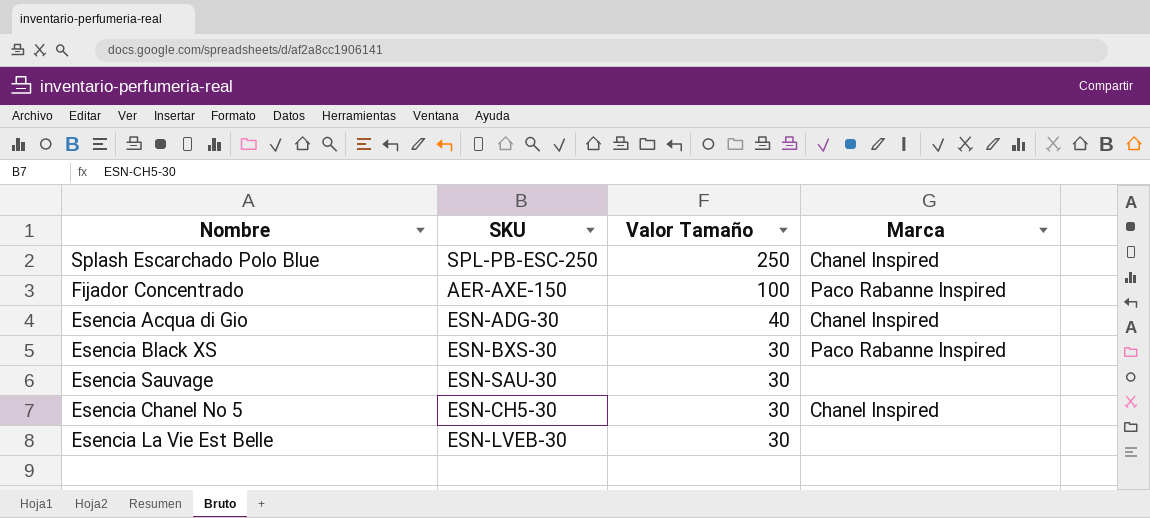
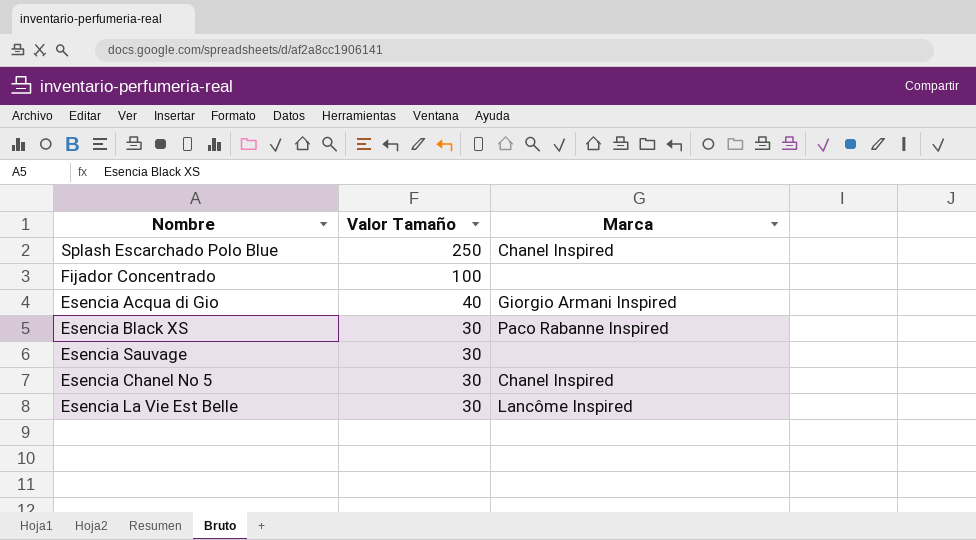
column SKU | position: 2 -> none
Fijador Concentrado | Marca: Paco Rabanne Inspired -> none
Esencia Acqua di Gio | Marca: Chanel Inspired -> Giorgio Armani Inspired
Esencia La Vie Est Belle | Marca: none -> Lancôme Inspired

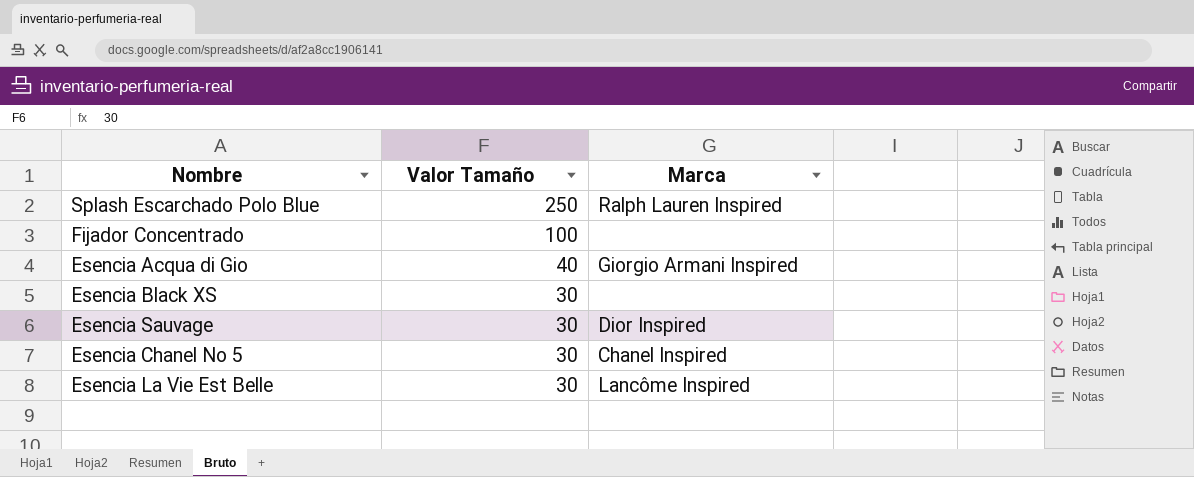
Splash Escarchado Polo Blue | Marca: Chanel Inspired -> Ralph Lauren Inspired
Esencia Black XS | Marca: Paco Rabanne Inspired -> none
Esencia Sauvage | Marca: none -> Dior Inspired

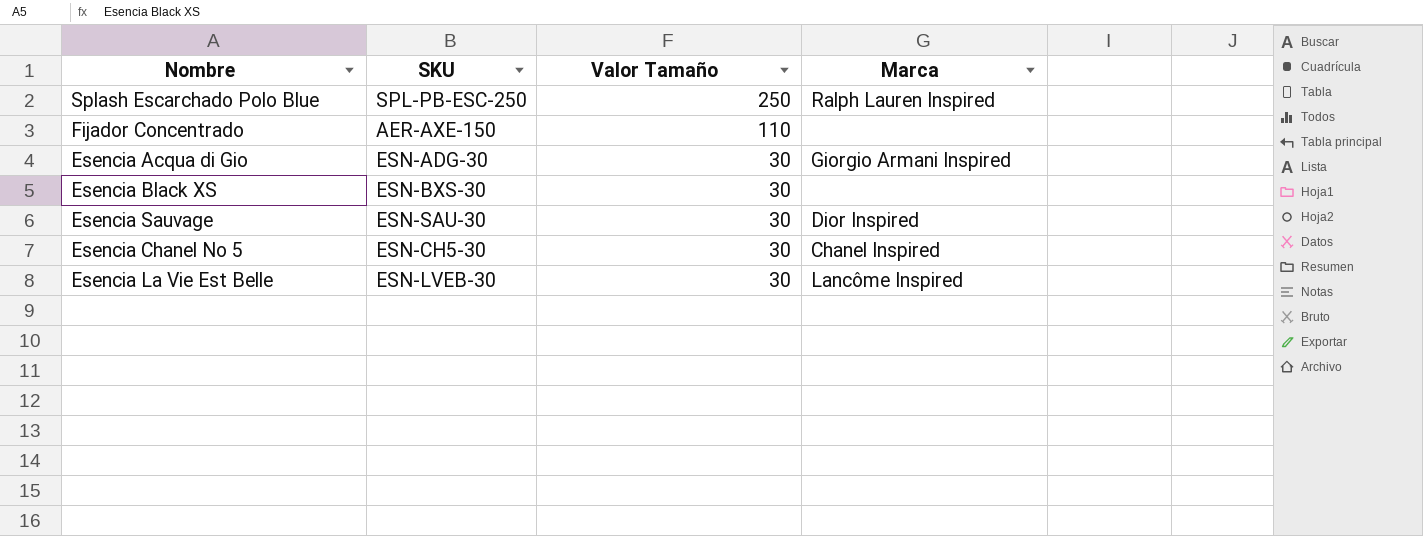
column SKU | position: none -> 2
Fijador Concentrado | Valor Tamaño: 100 -> 110
Esencia Acqua di Gio | Valor Tamaño: 40 -> 30

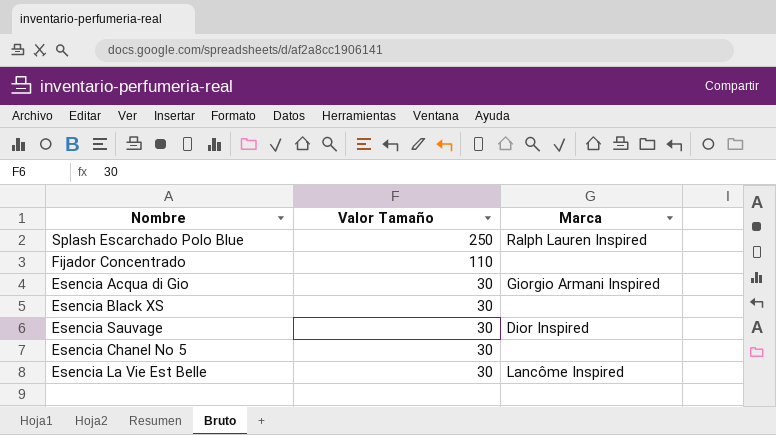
column SKU | position: 2 -> none
Esencia Chanel No 5 | Marca: Chanel Inspired -> none

